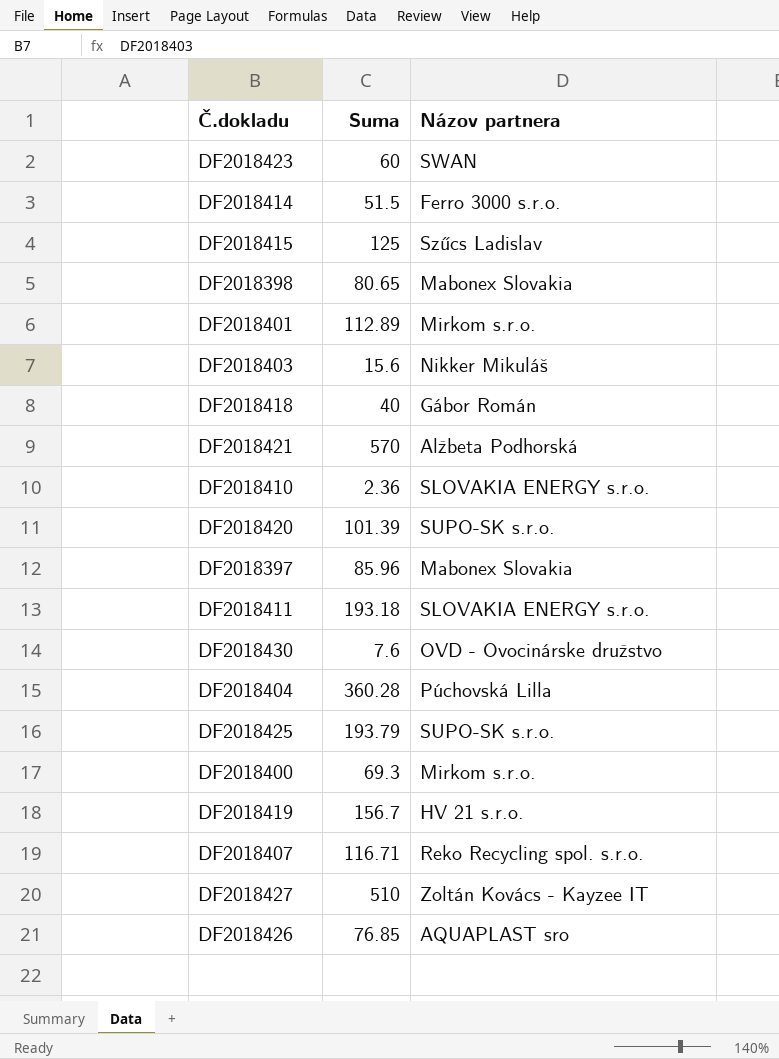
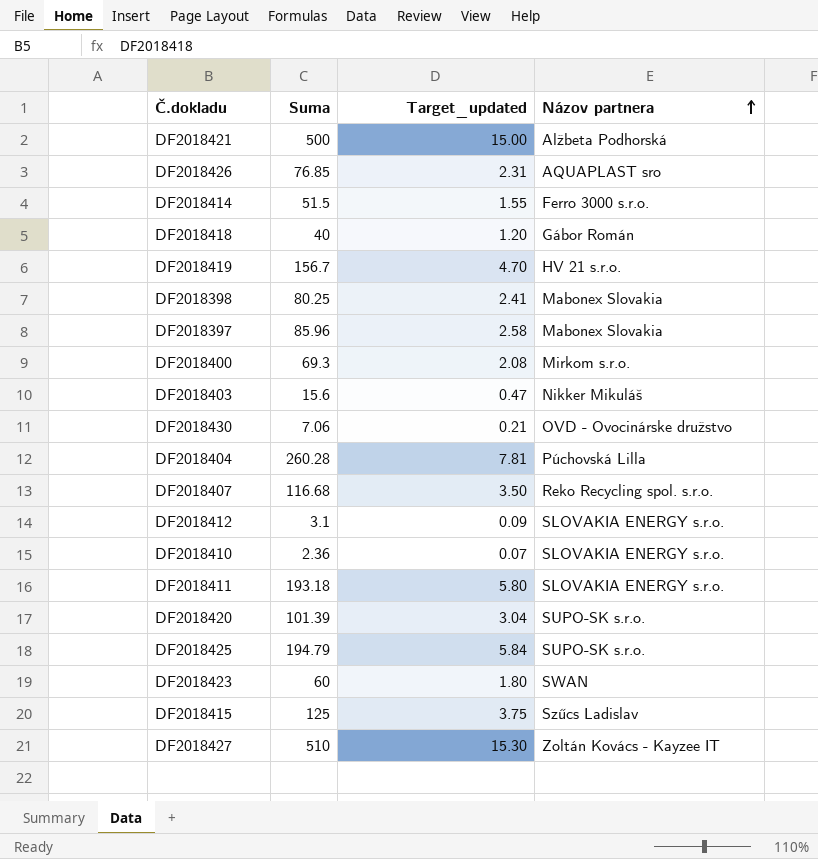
row order: none -> Názov partnera ascending
column Target_updated | formula: none -> [Suma] * 0.03
row DF2018401: 112.89 | Mirkom s.r.o. -> none
DF2018421 | Suma: 570 -> 500
DF2018398 | Suma: 80.65 -> 80.25
DF2018430 | Suma: 7.6 -> 7.06
DF2018404 | Suma: 360.28 -> 260.28
DF2018407 | Suma: 116.71 -> 116.68
row DF2018412: none -> 3.1 | 0.09 | SLOVAKIA ENERGY s.r.o.
DF2018425 | Suma: 193.79 -> 194.79

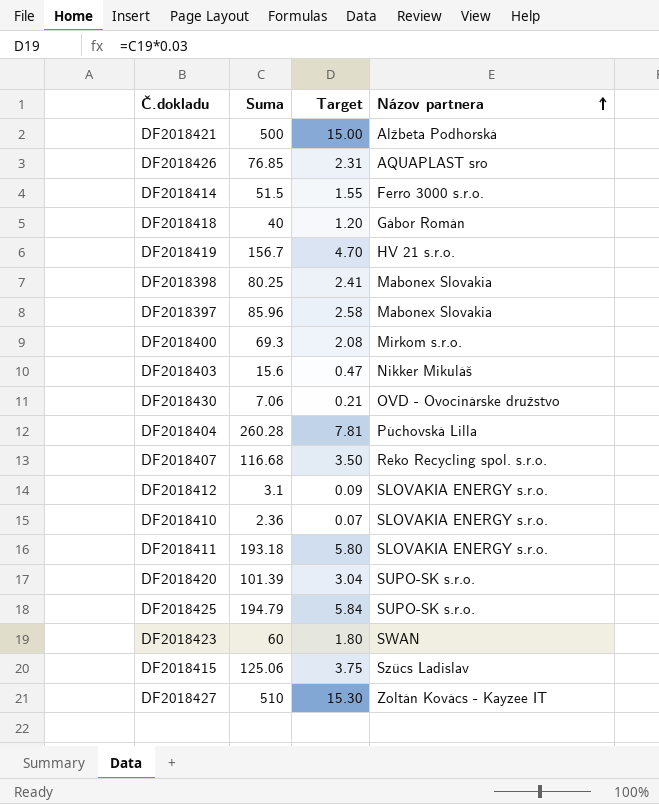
column name: Target_updated -> Target
DF2018415 | Suma: 125 -> 125.06

